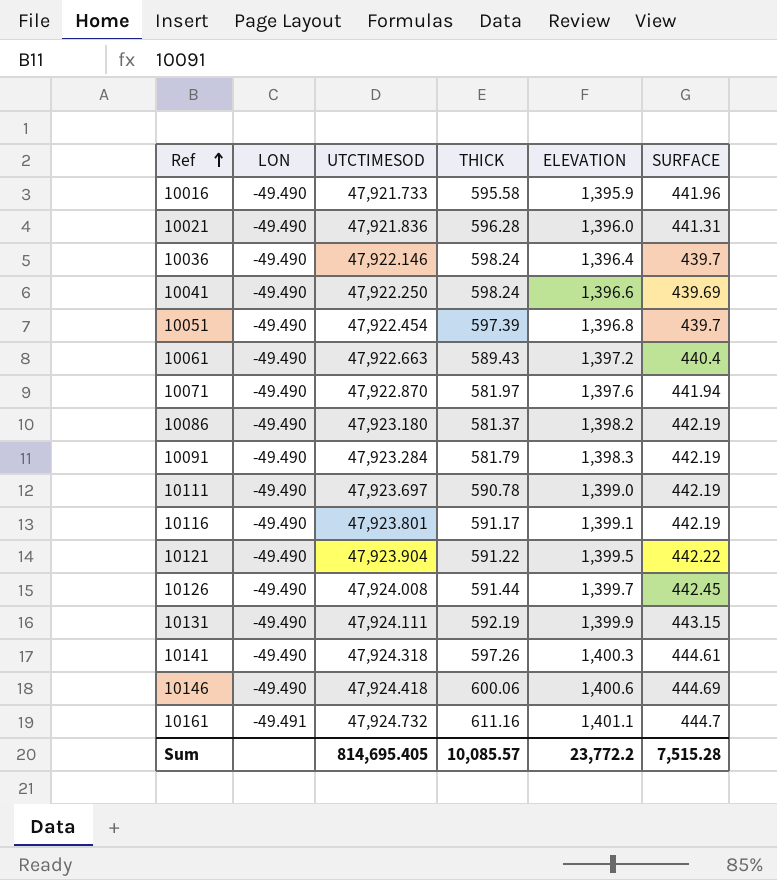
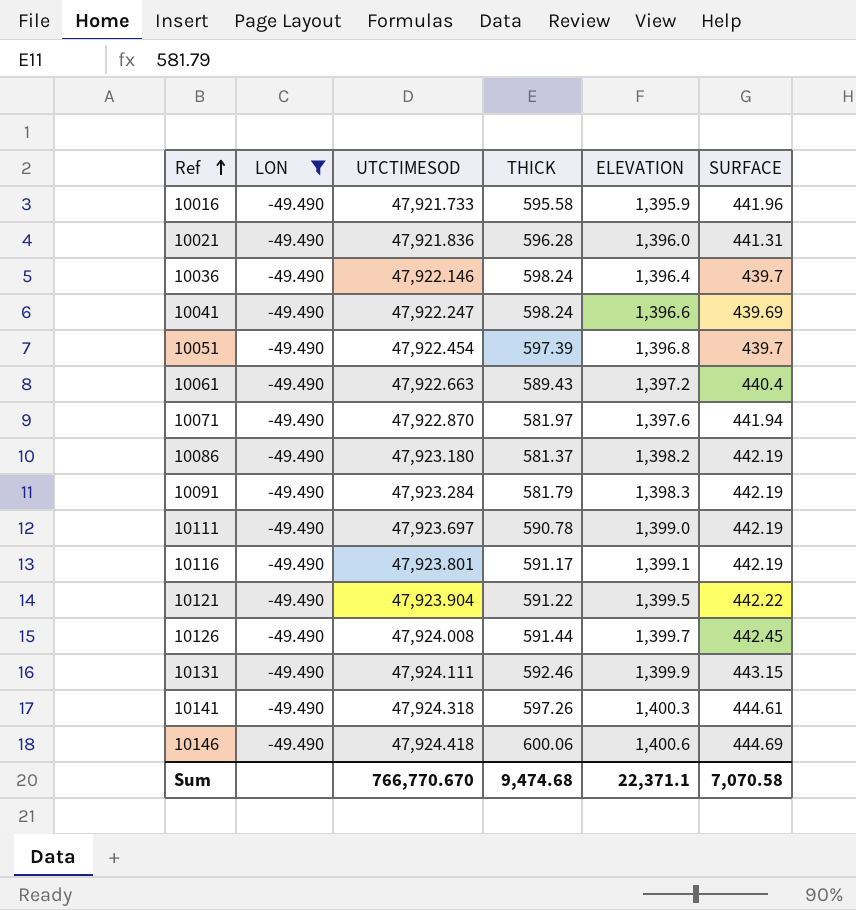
filter: none -> LON = -49.490
10041 | UTCTIMESOD: 47,922.250 -> 47,922.247
10131 | THICK: 592.19 -> 592.46
Sum | UTCTIMESOD: 814,695.405 -> 766,770.670
Sum | THICK: 10,085.57 -> 9,474.68
Sum | ELEVATION: 23,772.2 -> 22,371.1
Sum | SURFACE: 7,515.28 -> 7,070.58

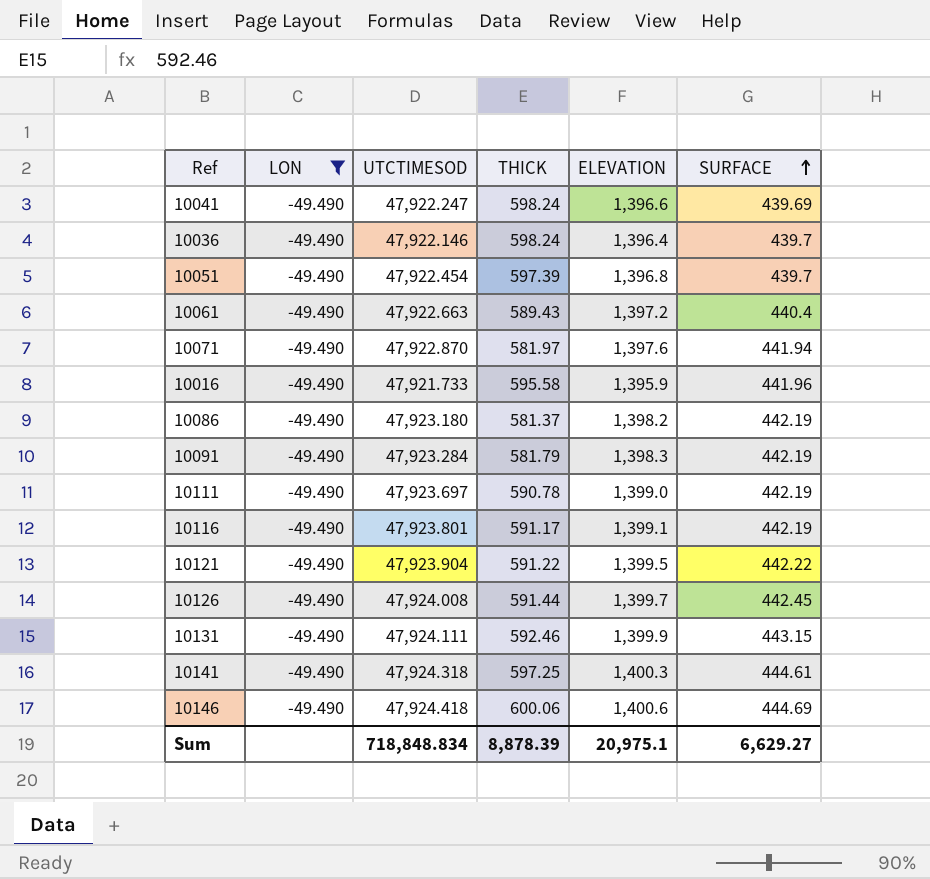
row order: Ref ascending -> SURFACE ascending
row 10021: -49.490 | 47,921.836 | 596.28 | 1,396.0 | 441.31 -> none
10141 | THICK: 597.26 -> 597.25
Sum | UTCTIMESOD: 766,770.670 -> 718,848.834
Sum | THICK: 9,474.68 -> 8,878.39
Sum | ELEVATION: 22,371.1 -> 20,975.1
Sum | SURFACE: 7,070.58 -> 6,629.27

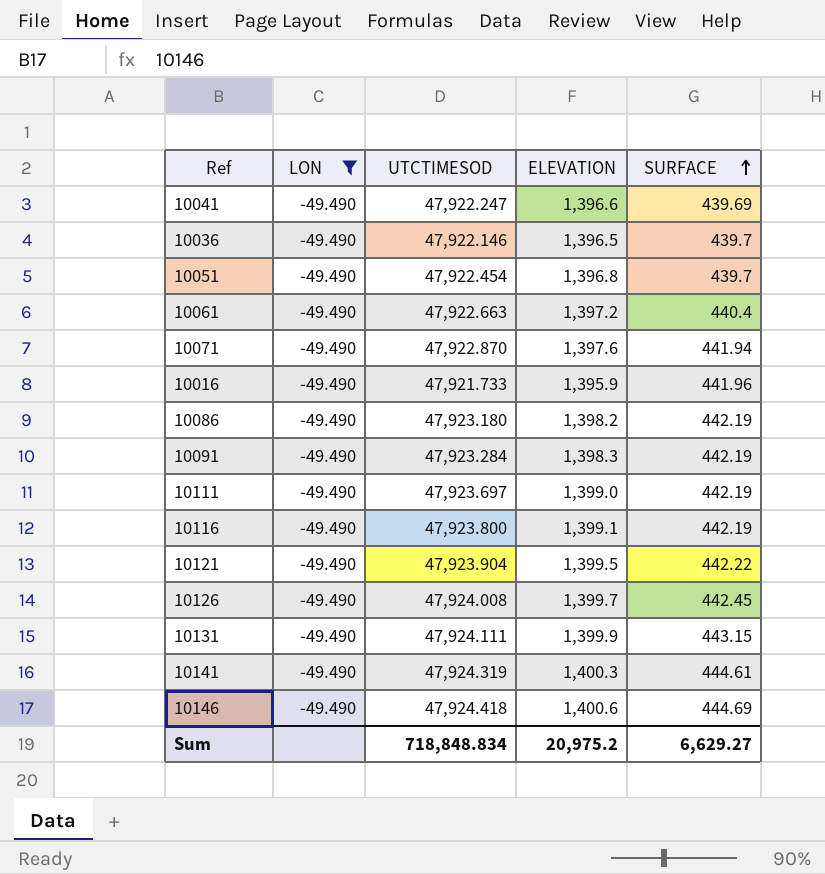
column THICK | position: 4 -> none
10036 | ELEVATION: 1,396.4 -> 1,396.5
10116 | UTCTIMESOD: 47,923.801 -> 47,923.800
10141 | UTCTIMESOD: 47,924.318 -> 47,924.319
Sum | ELEVATION: 20,975.1 -> 20,975.2

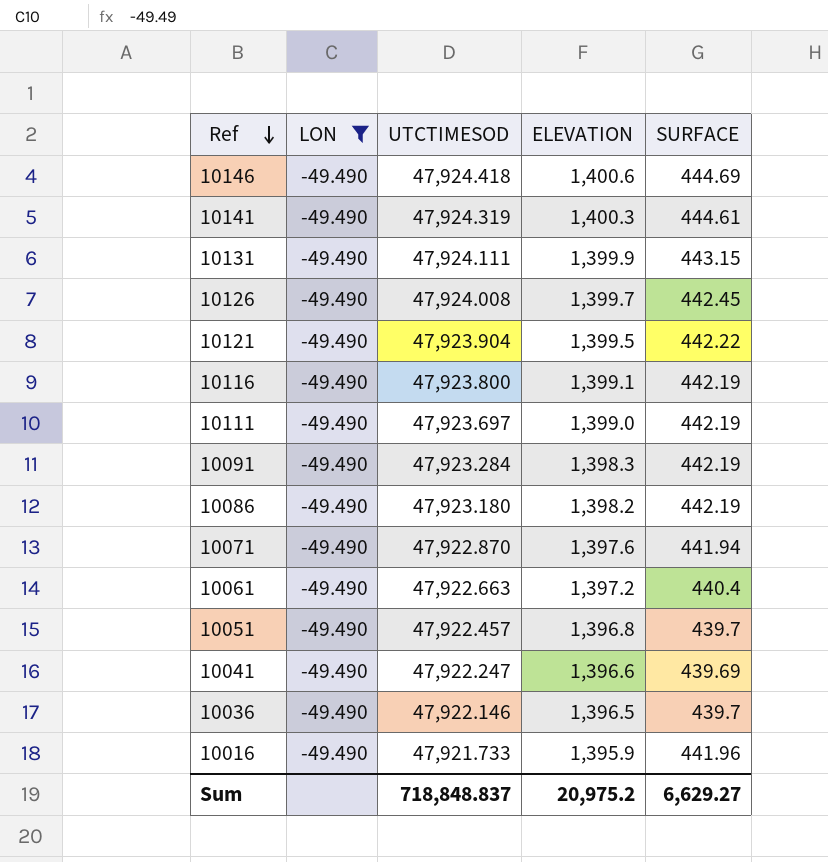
row order: SURFACE ascending -> Ref descending
10051 | UTCTIMESOD: 47,922.454 -> 47,922.457
Sum | UTCTIMESOD: 718,848.834 -> 718,848.837

